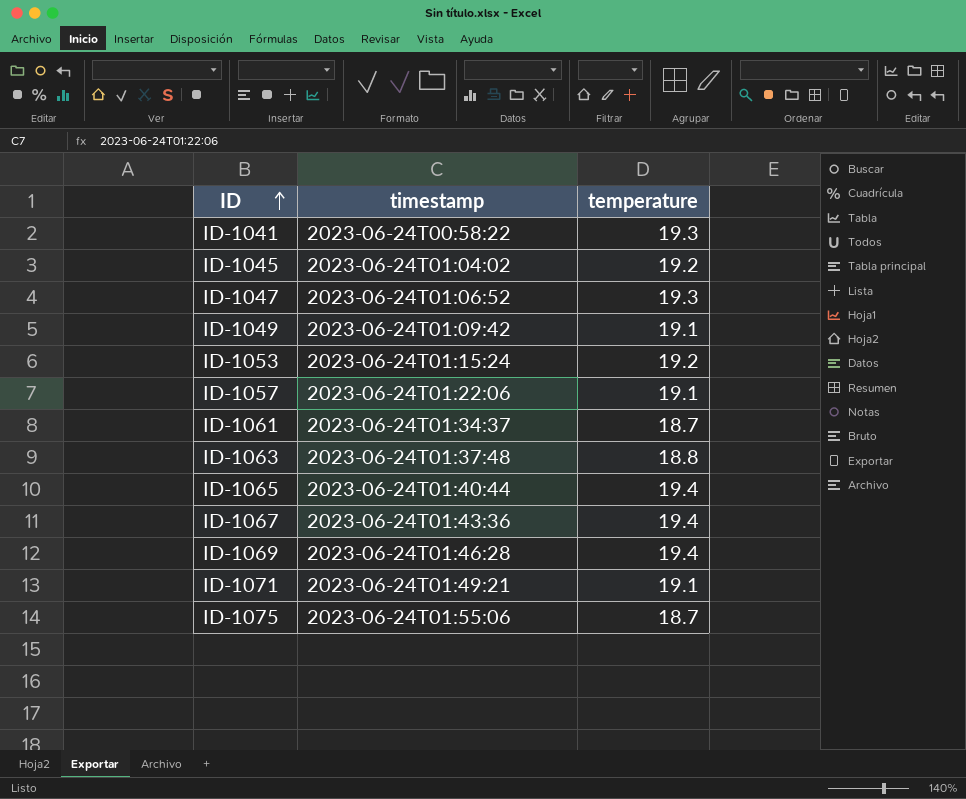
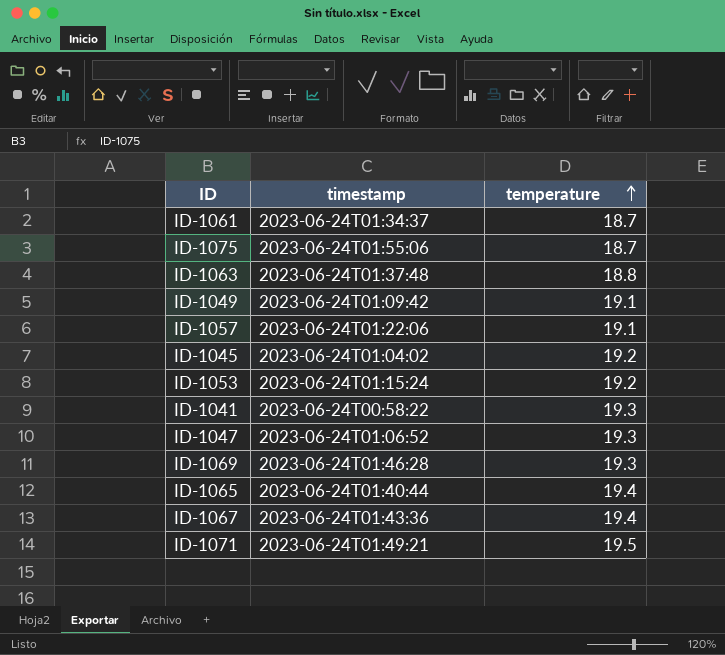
row order: ID ascending -> temperature ascending
ID-1069 | temperature: 19.4 -> 19.3
ID-1071 | temperature: 19.1 -> 19.5

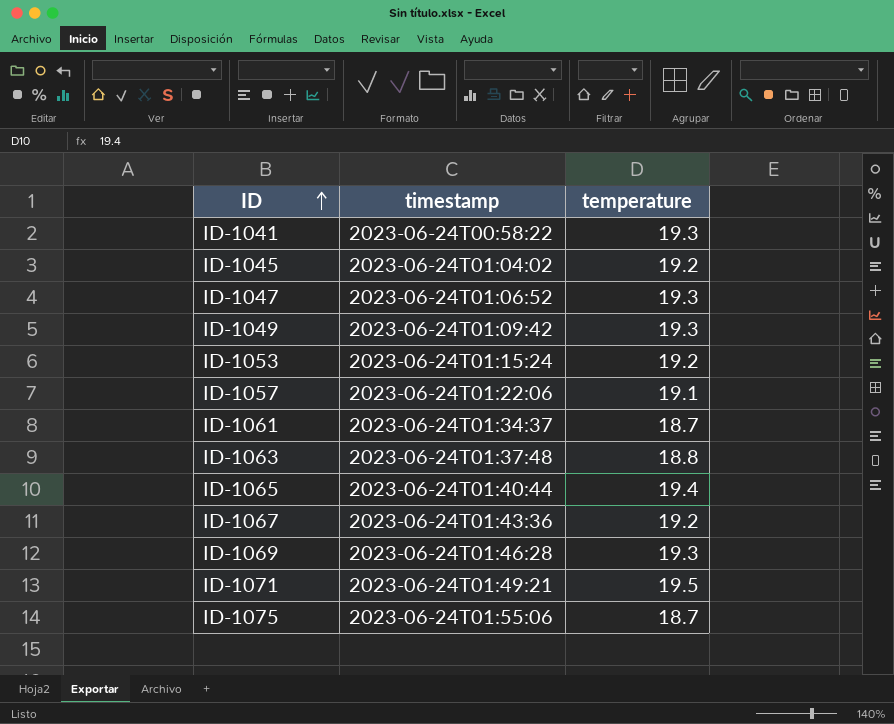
row order: temperature ascending -> ID ascending
ID-1049 | temperature: 19.1 -> 19.3
ID-1067 | temperature: 19.4 -> 19.2

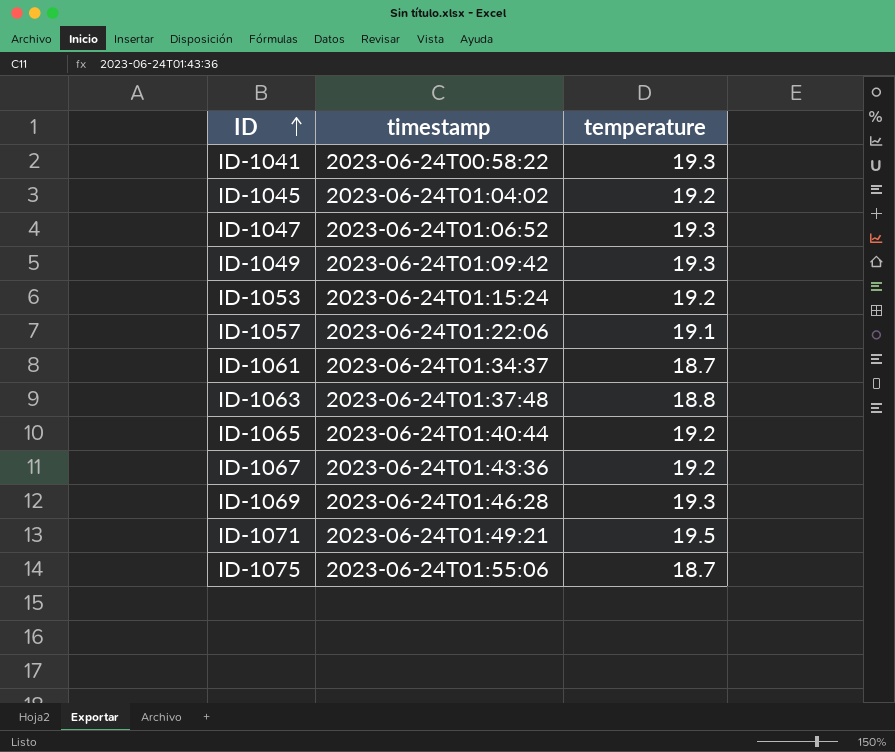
ID-1065 | temperature: 19.4 -> 19.2

